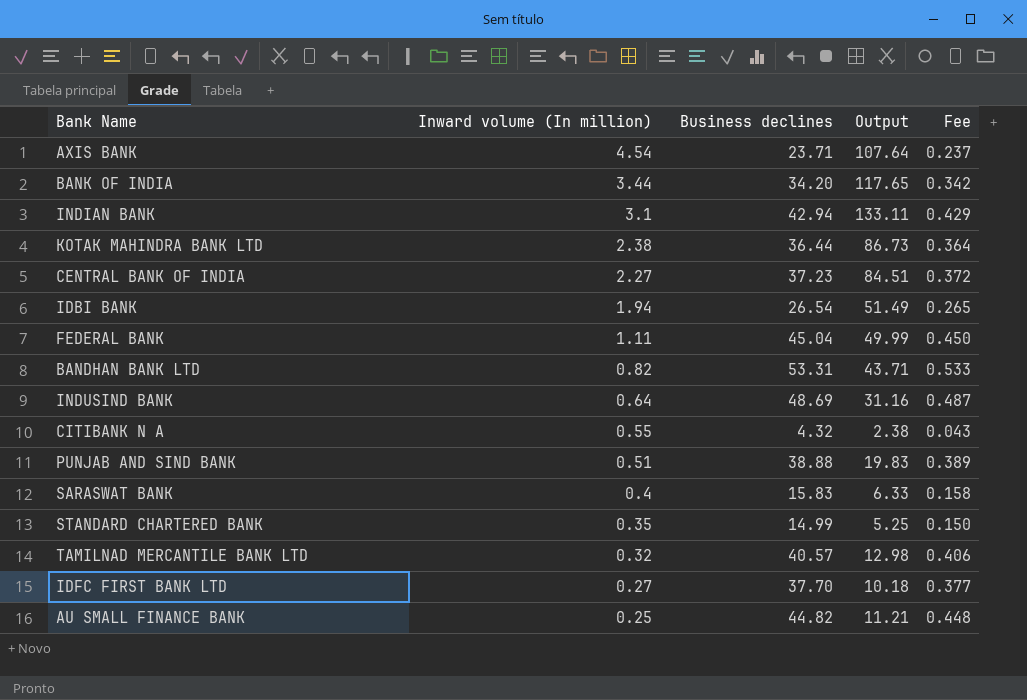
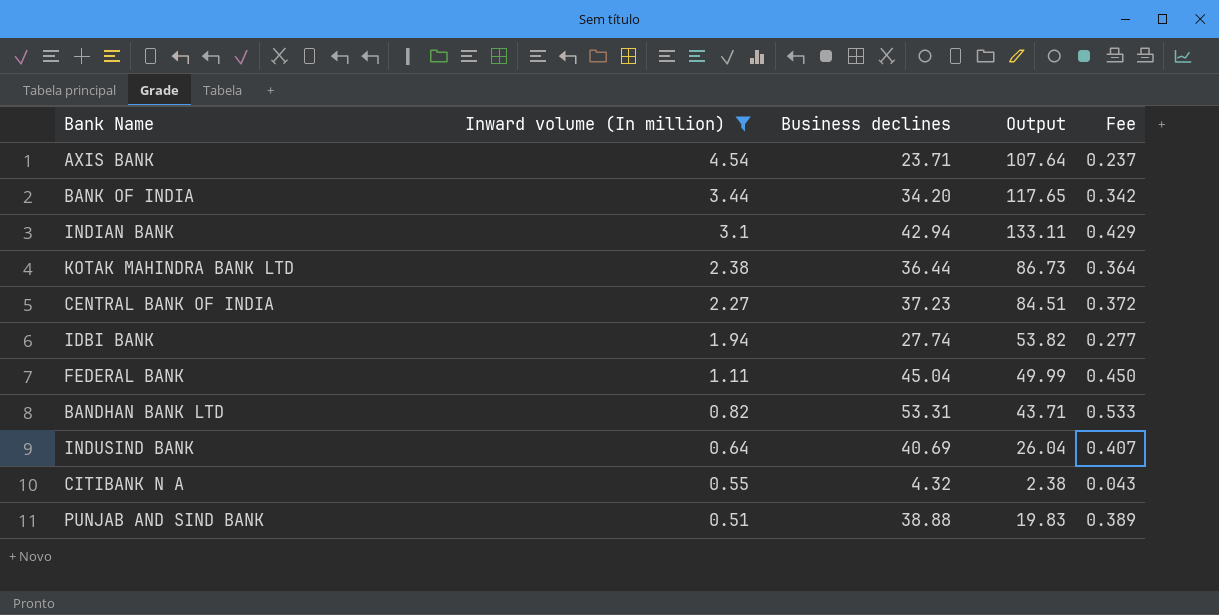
filter: none -> Inward volume (In million) >= 0.51
IDBI BANK | Business declines: 26.54 -> 27.74
IDBI BANK | Output: 51.49 -> 53.82
IDBI BANK | Fee: 0.265 -> 0.277
INDUSIND BANK | Business declines: 48.69 -> 40.69
INDUSIND BANK | Output: 31.16 -> 26.04
INDUSIND BANK | Fee: 0.487 -> 0.407

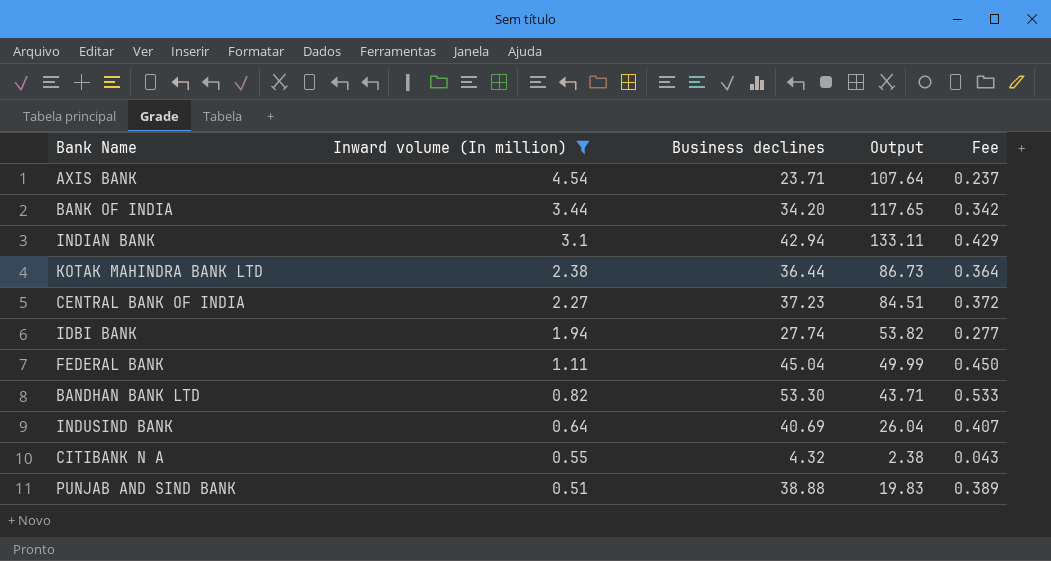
BANDHAN BANK LTD | Business declines: 53.31 -> 53.30

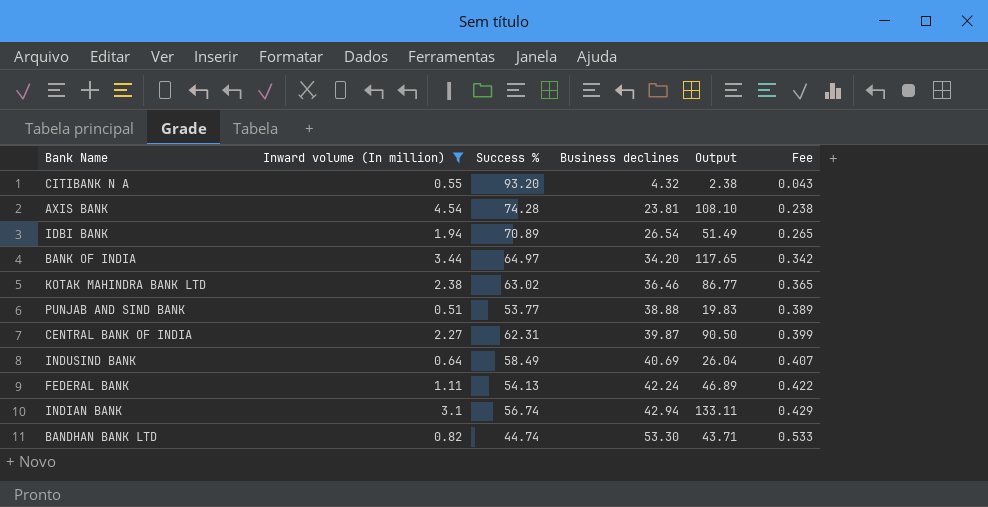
row order: Inward volume (In million) descending -> Business declines ascending
column Success % | position: none -> 3
AXIS BANK | Business declines: 23.71 -> 23.81
AXIS BANK | Output: 107.64 -> 108.10
AXIS BANK | Fee: 0.237 -> 0.238
IDBI BANK | Business declines: 27.74 -> 26.54
IDBI BANK | Output: 53.82 -> 51.49
IDBI BANK | Fee: 0.277 -> 0.265
KOTAK MAHINDRA BANK LTD | Business declines: 36.44 -> 36.46
KOTAK MAHINDRA BANK LTD | Output: 86.73 -> 86.77
KOTAK MAHINDRA BANK LTD | Fee: 0.364 -> 0.365
CENTRAL BANK OF INDIA | Business declines: 37.23 -> 39.87
CENTRAL BANK OF INDIA | Output: 84.51 -> 90.50
CENTRAL BANK OF INDIA | Fee: 0.372 -> 0.399
FEDERAL BANK | Business declines: 45.04 -> 42.24
FEDERAL BANK | Output: 49.99 -> 46.89
FEDERAL BANK | Fee: 0.450 -> 0.422

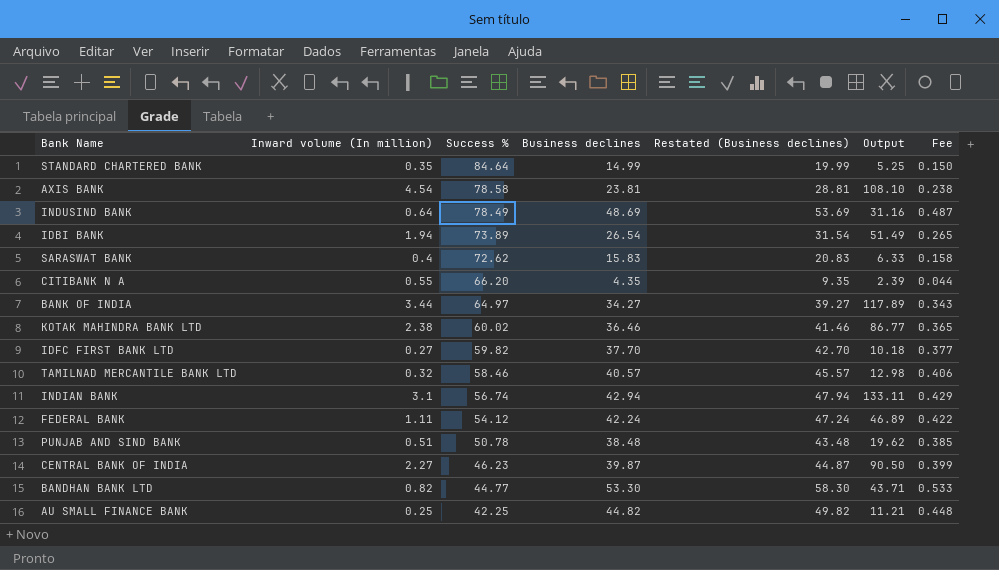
filter: Inward volume (In million) >= 0.51 -> none
row order: Business declines ascending -> Success % descending
column Restated (Business declines) | formula: none -> [Business declines] + 5
AXIS BANK | Success %: 74.28 -> 78.58
INDUSIND BANK | Success %: 58.49 -> 78.49
INDUSIND BANK | Business declines: 40.69 -> 48.69
INDUSIND BANK | Output: 26.04 -> 31.16
INDUSIND BANK | Fee: 0.407 -> 0.487
IDBI BANK | Success %: 70.89 -> 73.89
CITIBANK N A | Success %: 93.20 -> 66.20
CITIBANK N A | Business declines: 4.32 -> 4.35
CITIBANK N A | Output: 2.38 -> 2.39
CITIBANK N A | Fee: 0.043 -> 0.044
BANK OF INDIA | Business declines: 34.20 -> 34.27
BANK OF INDIA | Output: 117.65 -> 117.89
BANK OF INDIA | Fee: 0.342 -> 0.343
KOTAK MAHINDRA BANK LTD | Success %: 63.02 -> 60.02
FEDERAL BANK | Success %: 54.13 -> 54.12
PUNJAB AND SIND BANK | Success %: 53.77 -> 50.78
PUNJAB AND SIND BANK | Business declines: 38.88 -> 38.48
PUNJAB AND SIND BANK | Output: 19.83 -> 19.62
PUNJAB AND SIND BANK | Fee: 0.389 -> 0.385
CENTRAL BANK OF INDIA | Success %: 62.31 -> 46.23
BANDHAN BANK LTD | Success %: 44.74 -> 44.77

